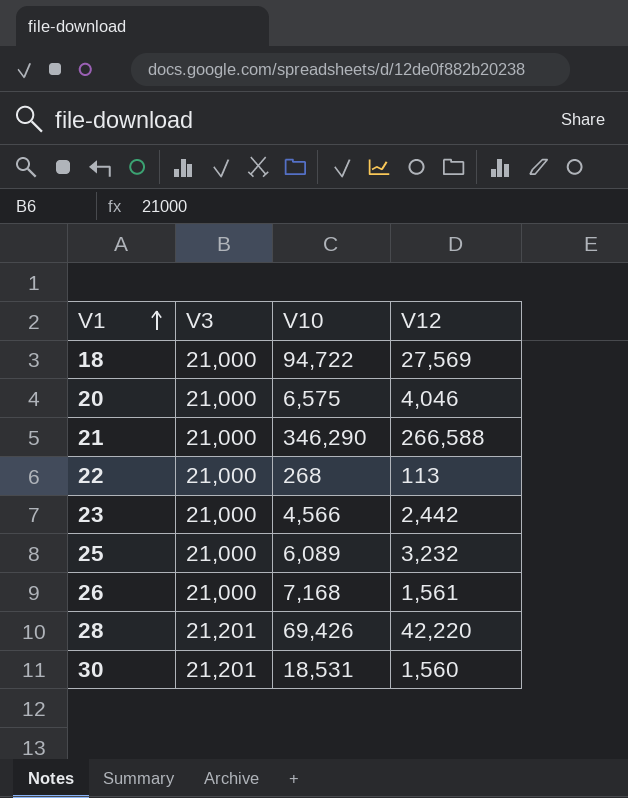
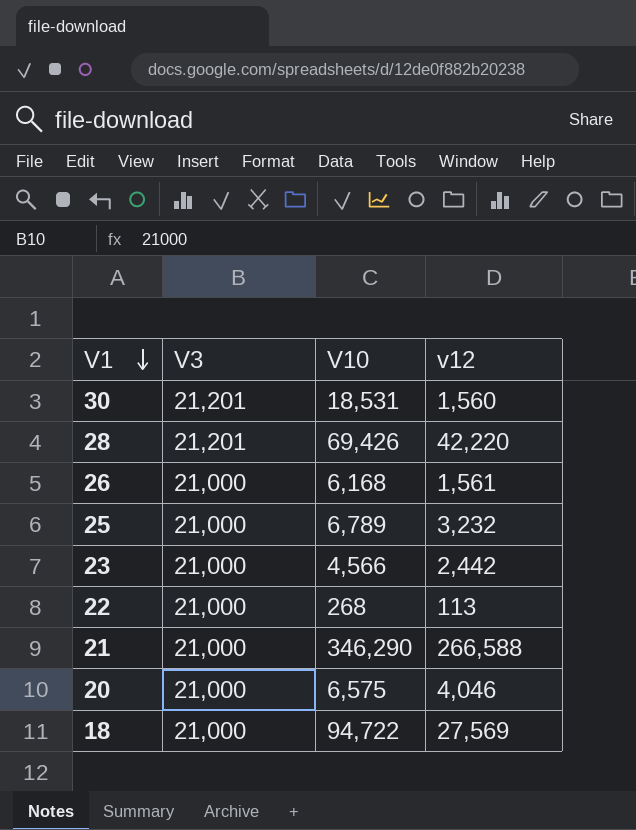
row order: V1 ascending -> V1 descending
column name: V12 -> v12
26 | V10: 7,168 -> 6,168
25 | V10: 6,089 -> 6,789

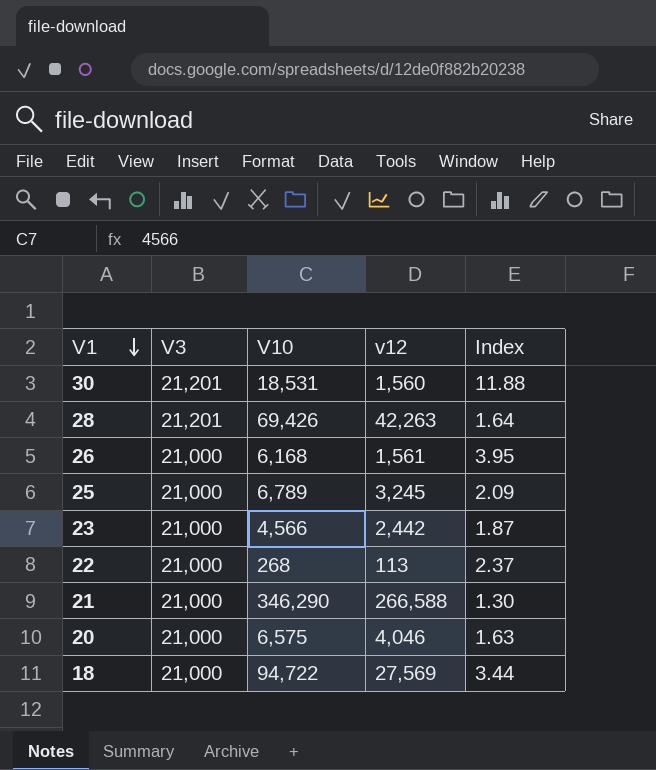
column Index | formula: none -> [V10] / [v12]
28 | v12: 42,220 -> 42,263
25 | v12: 3,232 -> 3,245

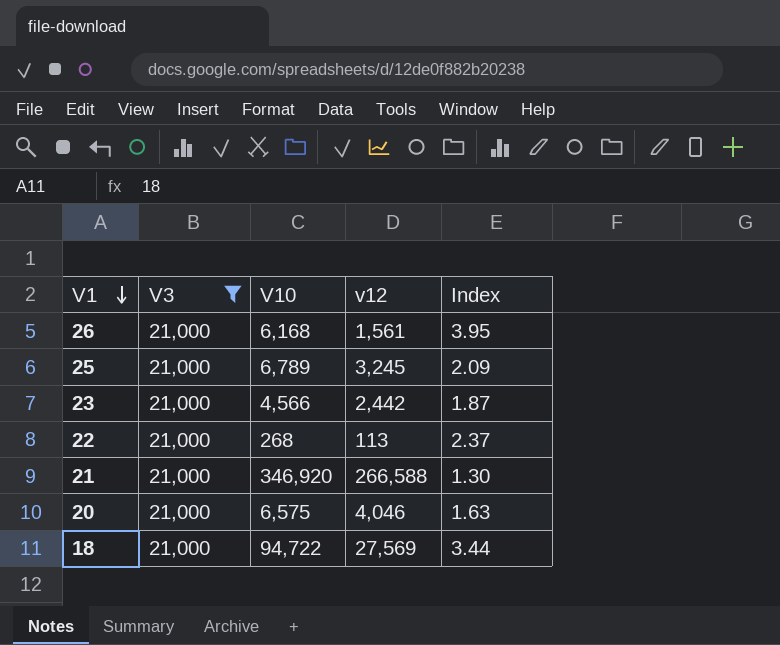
filter: none -> V3 = 21,000
21 | V10: 346,290 -> 346,920

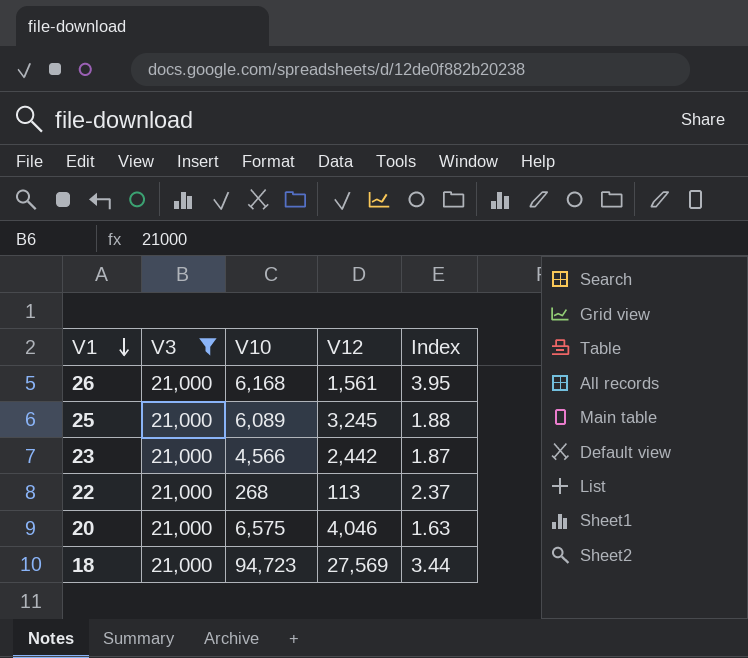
column name: v12 -> V12
row 21: 21,000 | 346,920 | 266,588 | 1.30 -> none
25 | V10: 6,789 -> 6,089
25 | Index: 2.09 -> 1.88
18 | V10: 94,722 -> 94,723

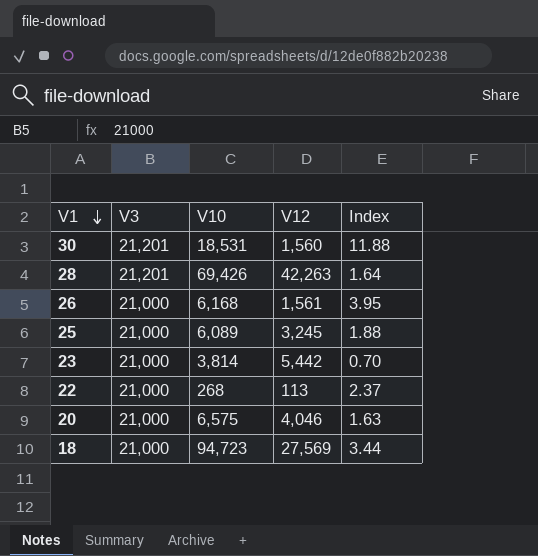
filter: V3 = 21,000 -> none
23 | V10: 4,566 -> 3,814
23 | V12: 2,442 -> 5,442
23 | Index: 1.87 -> 0.70

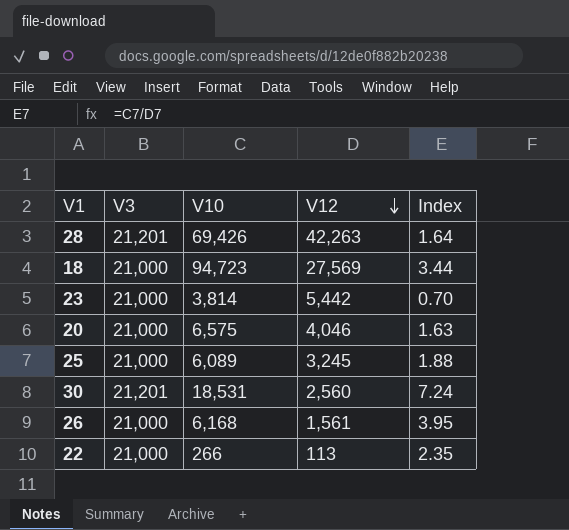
row order: V1 descending -> V12 descending
30 | V12: 1,560 -> 2,560
30 | Index: 11.88 -> 7.24
22 | V10: 268 -> 266
22 | Index: 2.37 -> 2.35

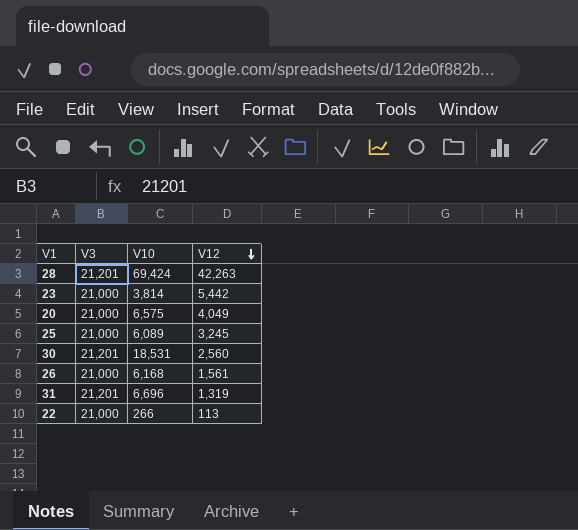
column Index | formula: [V10] / [V12] -> none
row 18: 21,000 | 94,723 | 27,569 | 3.44 -> none
28 | V10: 69,426 -> 69,424
20 | V12: 4,046 -> 4,049
row 31: none -> 21,201 | 6,696 | 1,319

